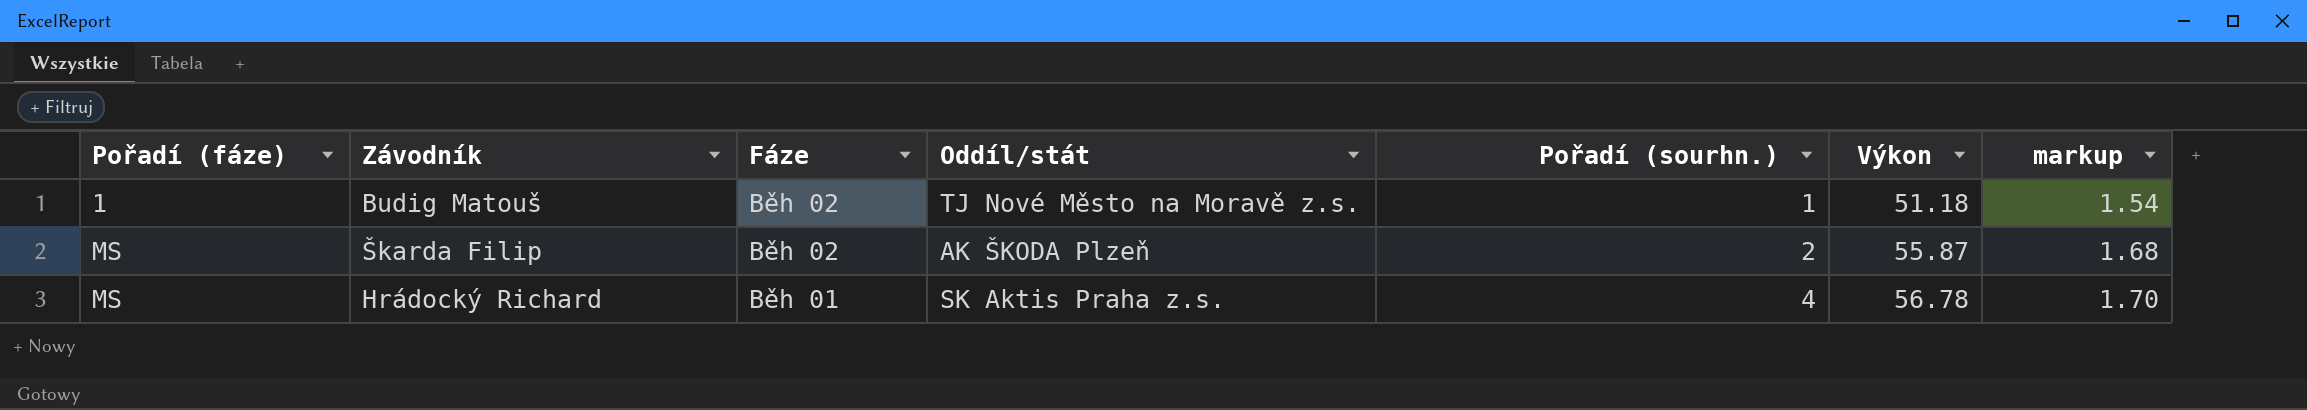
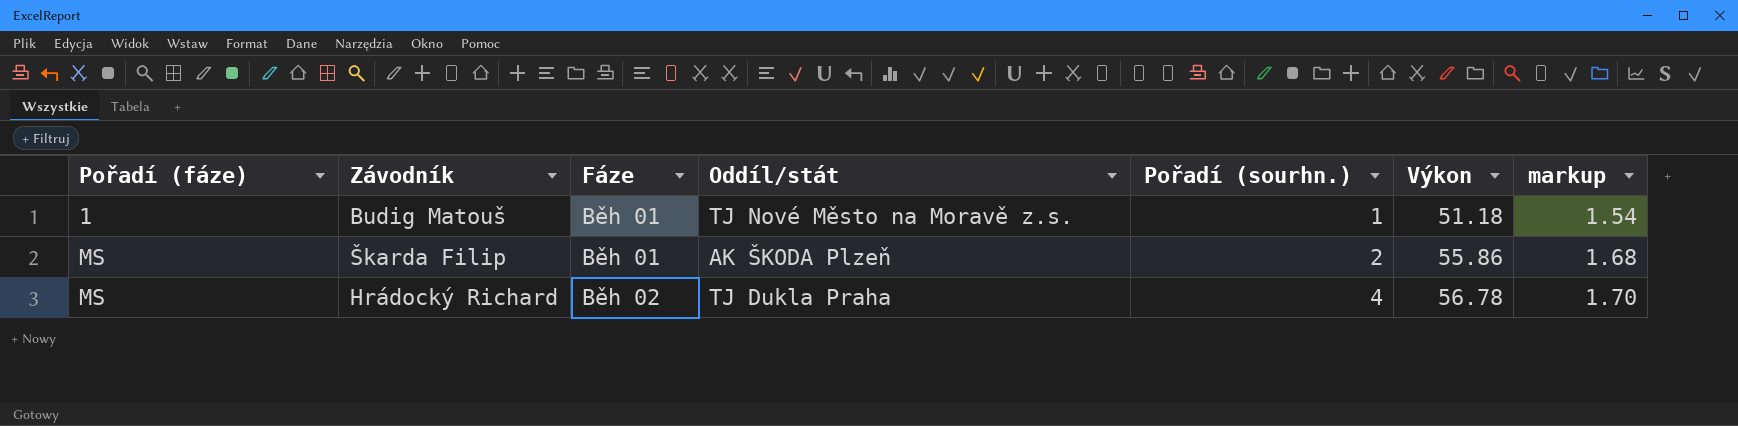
Budig Matouš | Fáze: Běh 02 -> Běh 01
Škarda Filip | Fáze: Běh 02 -> Běh 01
Škarda Filip | Výkon: 55.87 -> 55.86
Hrádocký Richard | Fáze: Běh 01 -> Běh 02
Hrádocký Richard | Oddíl/stát: SK Aktis Praha z.s. -> TJ Dukla Praha

